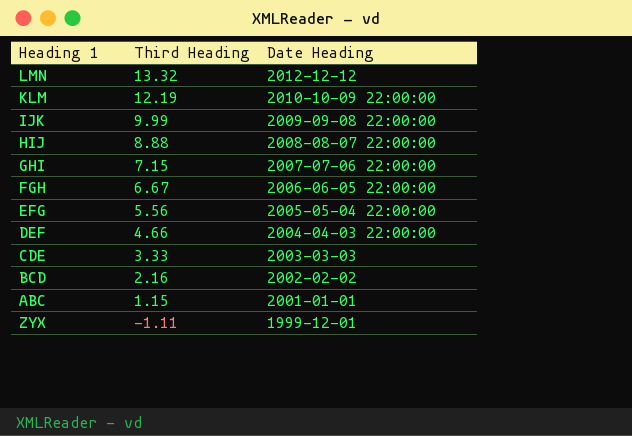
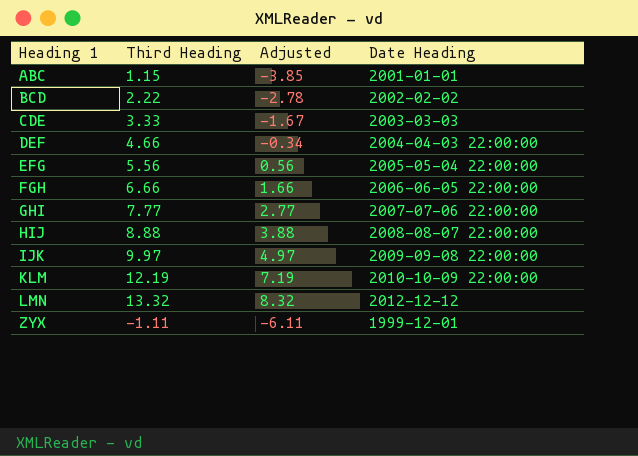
row order: Third Heading descending -> Heading 1 ascending
column Adjusted | formula: none -> [Third Heading] - 5
BCD | Third Heading: 2.16 -> 2.22
FGH | Third Heading: 6.67 -> 6.66
GHI | Third Heading: 7.15 -> 7.77
IJK | Third Heading: 9.99 -> 9.97

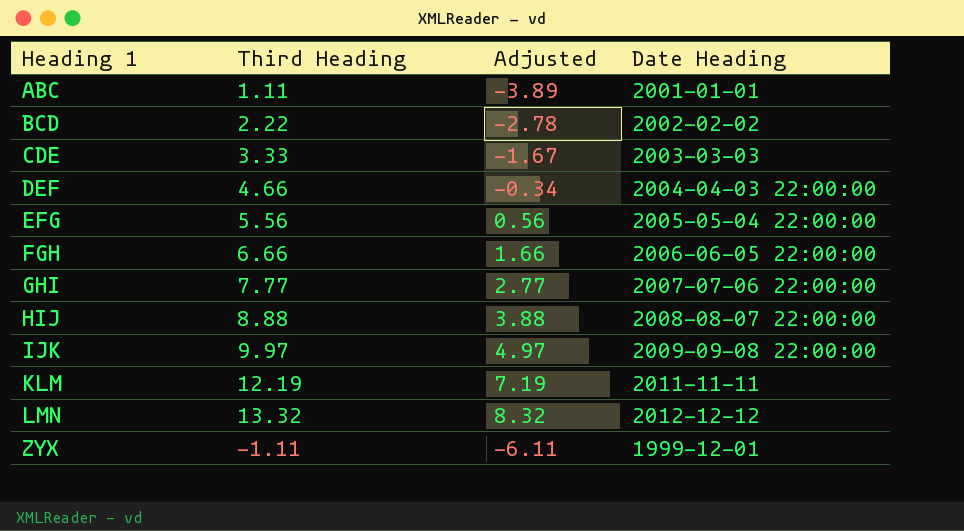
ABC | Third Heading: 1.15 -> 1.11
ABC | Adjusted: -3.85 -> -3.89
KLM | Date Heading: 2010-10-09 22:00:00 -> 2011-11-11

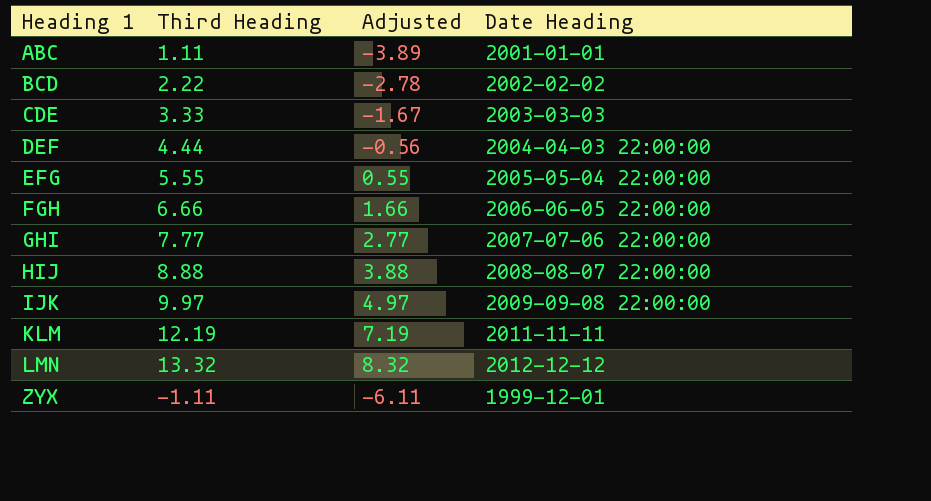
DEF | Third Heading: 4.66 -> 4.44
DEF | Adjusted: -0.34 -> -0.56
EFG | Third Heading: 5.56 -> 5.55
EFG | Adjusted: 0.56 -> 0.55

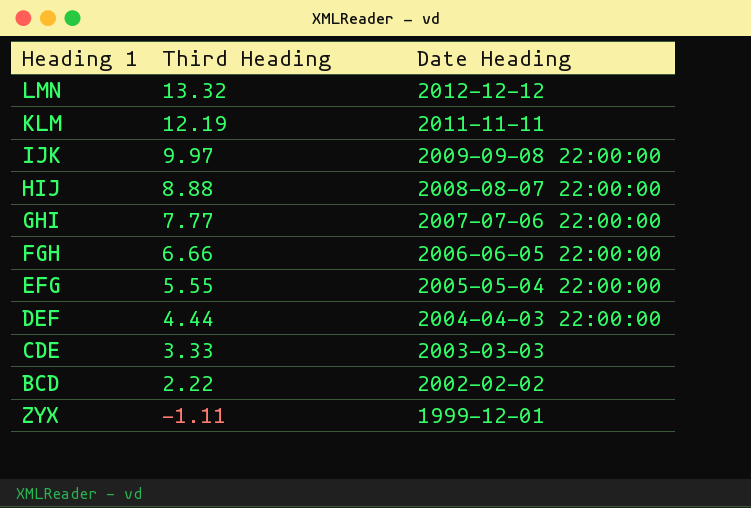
row order: Heading 1 ascending -> Third Heading descending
column Adjusted | formula: [Third Heading] - 5 -> none
row ABC: 1.11 | -3.89 | 2001-01-01 -> none

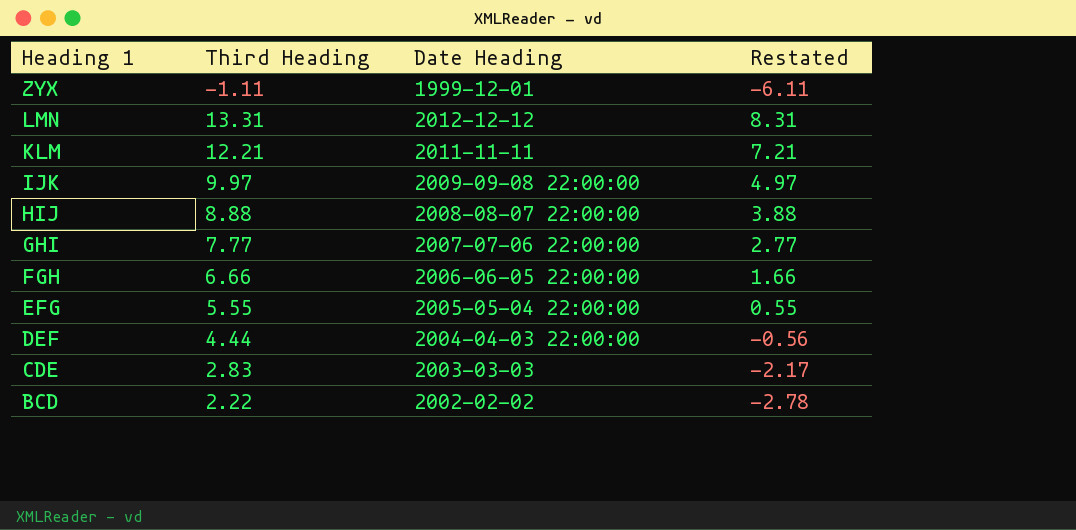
row order: Third Heading descending -> Heading 1 descending
column Restated | formula: none -> [Third Heading] - 5
LMN | Third Heading: 13.32 -> 13.31
KLM | Third Heading: 12.19 -> 12.21
CDE | Third Heading: 3.33 -> 2.83

